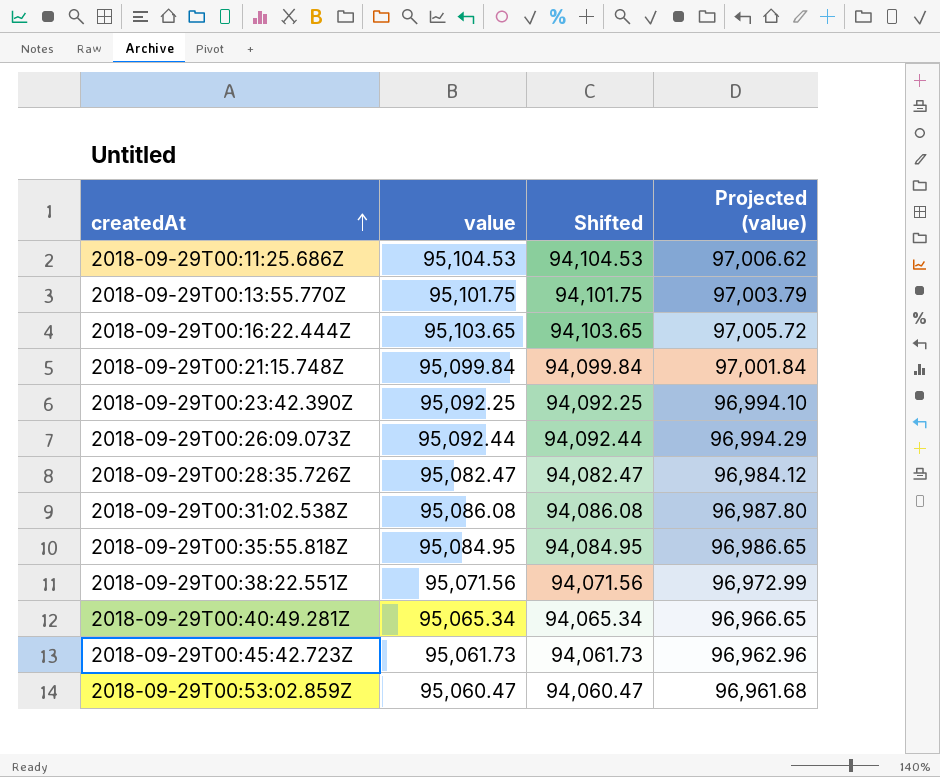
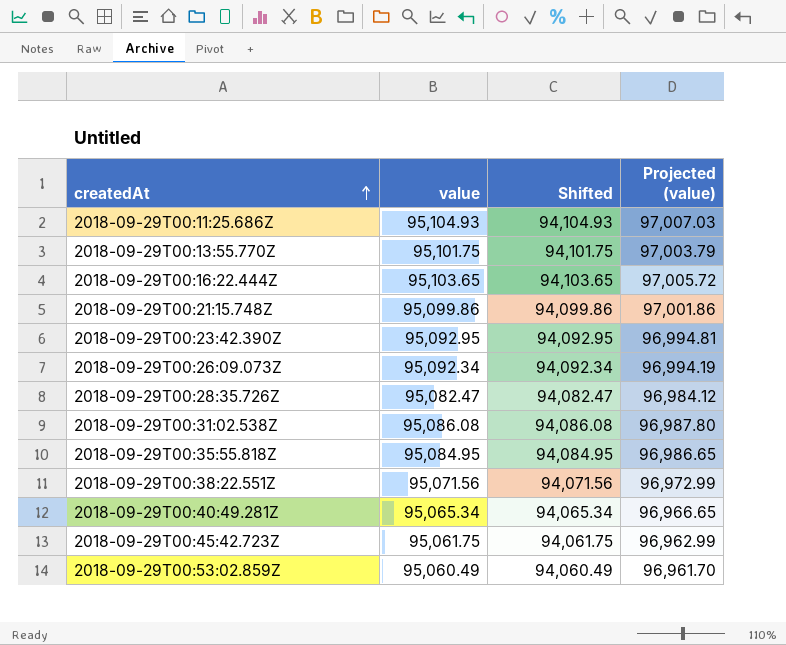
2018-09-29T00:11:25.686Z | value: 95,104.53 -> 95,104.93
2018-09-29T00:11:25.686Z | Shifted: 94,104.53 -> 94,104.93
2018-09-29T00:11:25.686Z | Projected (value): 97,006.62 -> 97,007.03
2018-09-29T00:21:15.748Z | value: 95,099.84 -> 95,099.86
2018-09-29T00:21:15.748Z | Shifted: 94,099.84 -> 94,099.86
2018-09-29T00:21:15.748Z | Projected (value): 97,001.84 -> 97,001.86
2018-09-29T00:23:42.390Z | value: 95,092.25 -> 95,092.95
2018-09-29T00:23:42.390Z | Shifted: 94,092.25 -> 94,092.95
2018-09-29T00:23:42.390Z | Projected (value): 96,994.10 -> 96,994.81
2018-09-29T00:26:09.073Z | value: 95,092.44 -> 95,092.34
2018-09-29T00:26:09.073Z | Shifted: 94,092.44 -> 94,092.34
2018-09-29T00:26:09.073Z | Projected (value): 96,994.29 -> 96,994.19
2018-09-29T00:45:42.723Z | value: 95,061.73 -> 95,061.75
2018-09-29T00:45:42.723Z | Shifted: 94,061.73 -> 94,061.75
2018-09-29T00:45:42.723Z | Projected (value): 96,962.96 -> 96,962.99
2018-09-29T00:53:02.859Z | value: 95,060.47 -> 95,060.49
2018-09-29T00:53:02.859Z | Shifted: 94,060.47 -> 94,060.49
2018-09-29T00:53:02.859Z | Projected (value): 96,961.68 -> 96,961.70

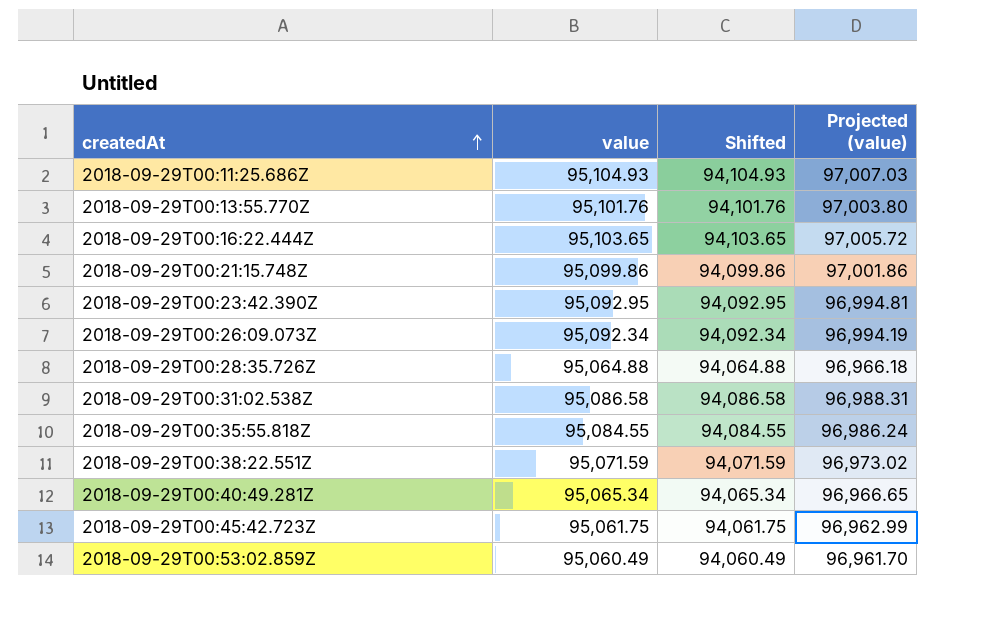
2018-09-29T00:13:55.770Z | value: 95,101.75 -> 95,101.76
2018-09-29T00:13:55.770Z | Shifted: 94,101.75 -> 94,101.76
2018-09-29T00:13:55.770Z | Projected (value): 97,003.79 -> 97,003.80
2018-09-29T00:28:35.726Z | value: 95,082.47 -> 95,064.88
2018-09-29T00:28:35.726Z | Shifted: 94,082.47 -> 94,064.88
2018-09-29T00:28:35.726Z | Projected (value): 96,984.12 -> 96,966.18
2018-09-29T00:31:02.538Z | value: 95,086.08 -> 95,086.58
2018-09-29T00:31:02.538Z | Shifted: 94,086.08 -> 94,086.58
2018-09-29T00:31:02.538Z | Projected (value): 96,987.80 -> 96,988.31
2018-09-29T00:35:55.818Z | value: 95,084.95 -> 95,084.55
2018-09-29T00:35:55.818Z | Shifted: 94,084.95 -> 94,084.55
2018-09-29T00:35:55.818Z | Projected (value): 96,986.65 -> 96,986.24
2018-09-29T00:38:22.551Z | value: 95,071.56 -> 95,071.59
2018-09-29T00:38:22.551Z | Shifted: 94,071.56 -> 94,071.59
2018-09-29T00:38:22.551Z | Projected (value): 96,972.99 -> 96,973.02

